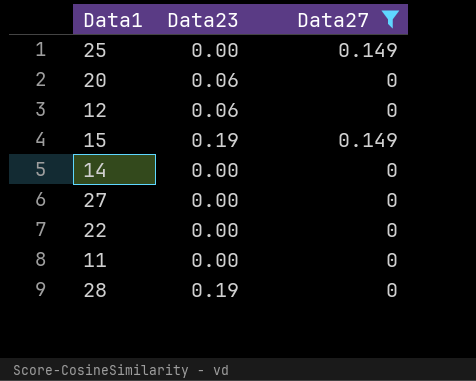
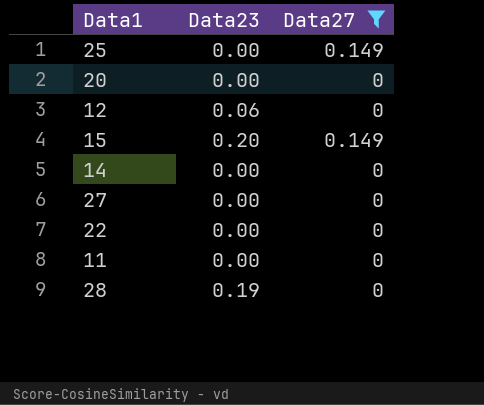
20 | Data23: 0.06 -> 0.00
15 | Data23: 0.19 -> 0.20

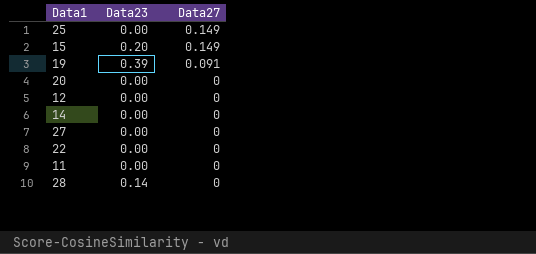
filter: Data27 != 0.091 -> none
row order: none -> Data27 descending
12 | Data23: 0.06 -> 0.00
28 | Data23: 0.19 -> 0.14

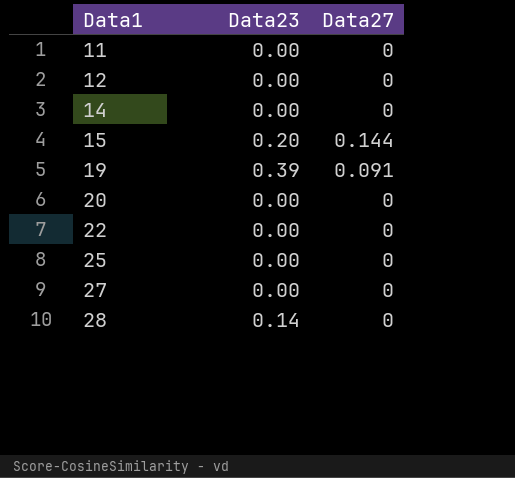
row order: Data27 descending -> Data1 ascending
15 | Data27: 0.149 -> 0.144
25 | Data27: 0.149 -> 0

